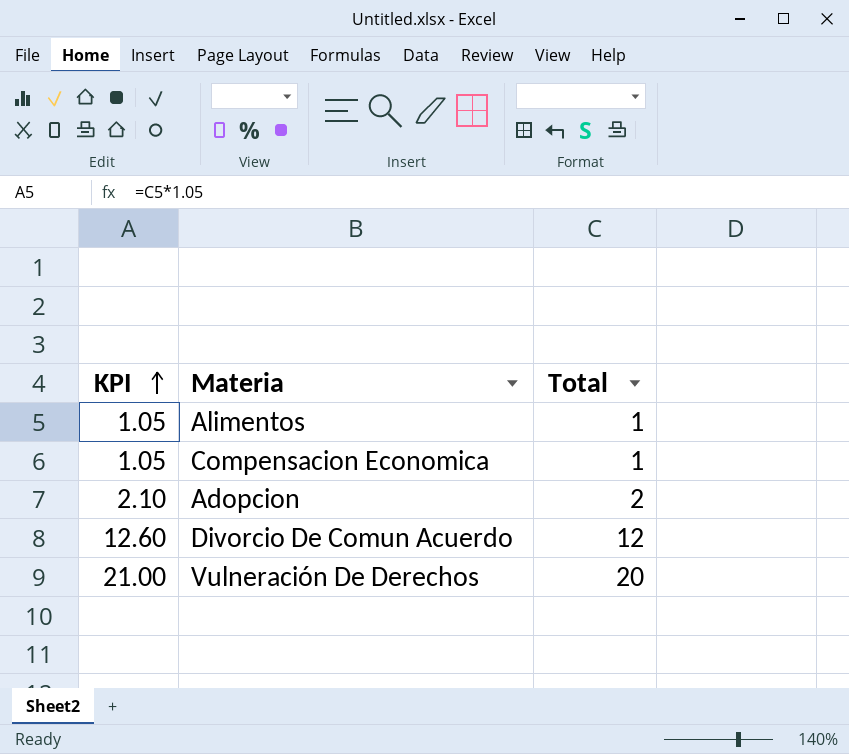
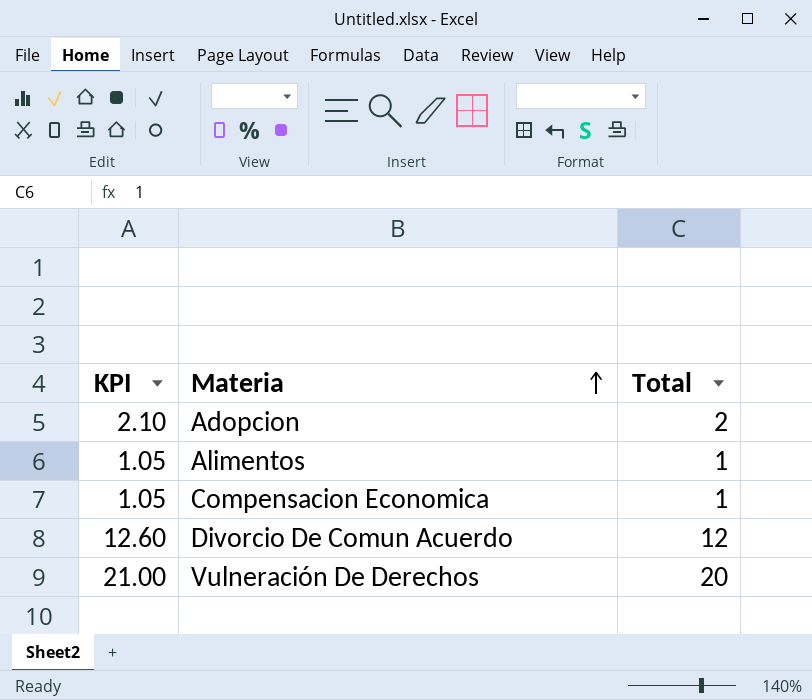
row order: KPI ascending -> Materia ascending

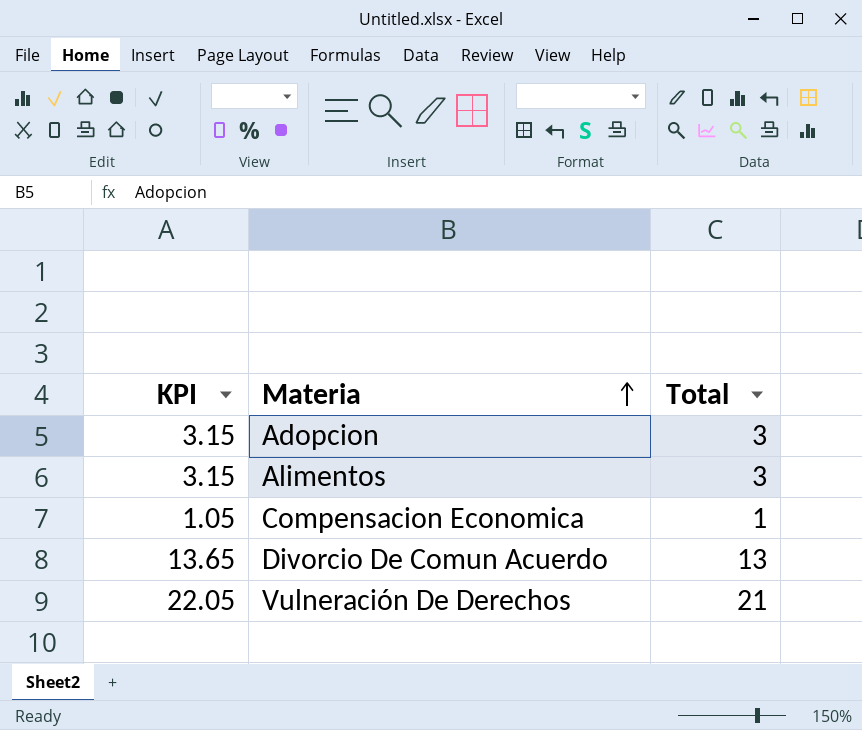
Adopcion | KPI: 2.10 -> 3.15
Adopcion | Total: 2 -> 3
Alimentos | KPI: 1.05 -> 3.15
Alimentos | Total: 1 -> 3
Divorcio De Comun Acuerdo | KPI: 12.60 -> 13.65
Divorcio De Comun Acuerdo | Total: 12 -> 13
Vulneración De Derechos | KPI: 21.00 -> 22.05
Vulneración De Derechos | Total: 20 -> 21

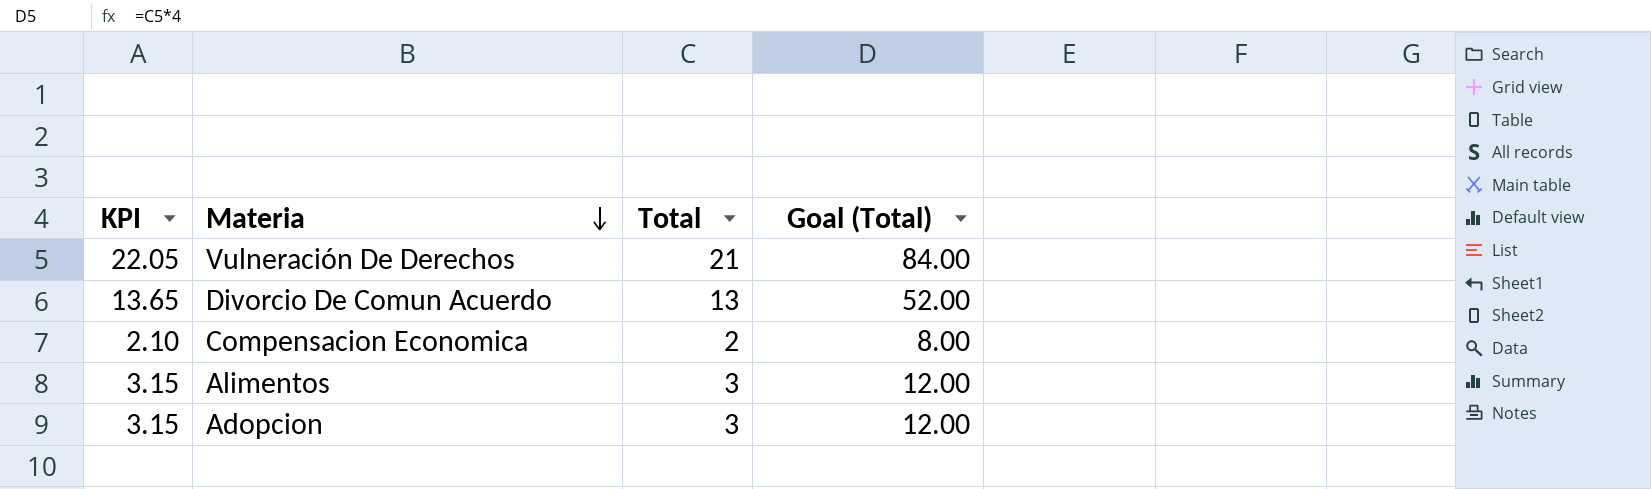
row order: Materia ascending -> Materia descending
column Goal (Total) | formula: none -> [Total] * 4
Compensacion Economica | KPI: 1.05 -> 2.10
Compensacion Economica | Total: 1 -> 2

